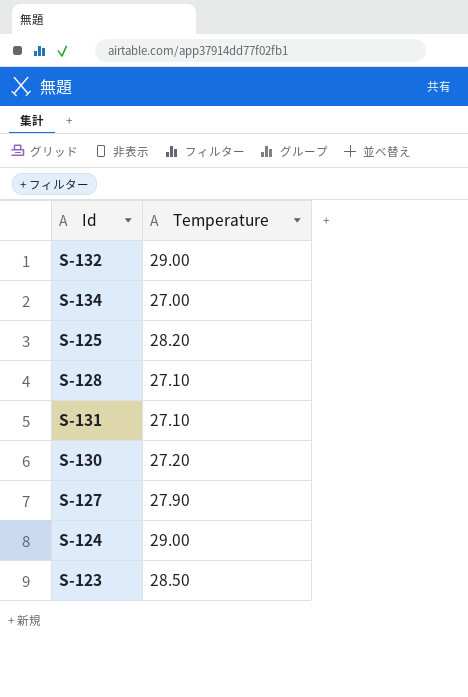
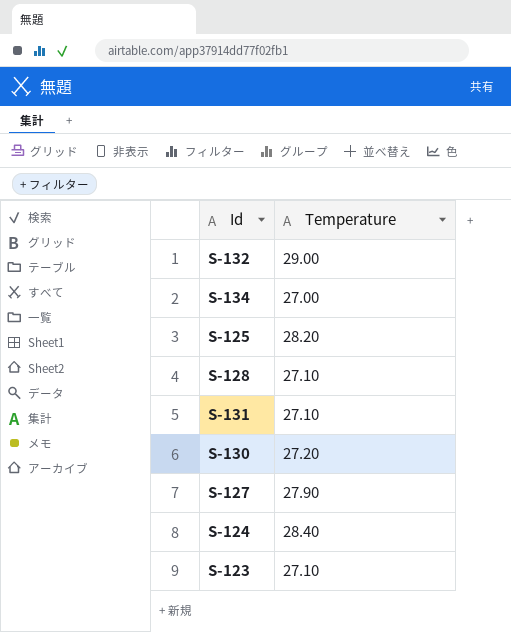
S-124 | Temperature: 29.00 -> 28.40
S-123 | Temperature: 28.50 -> 27.10

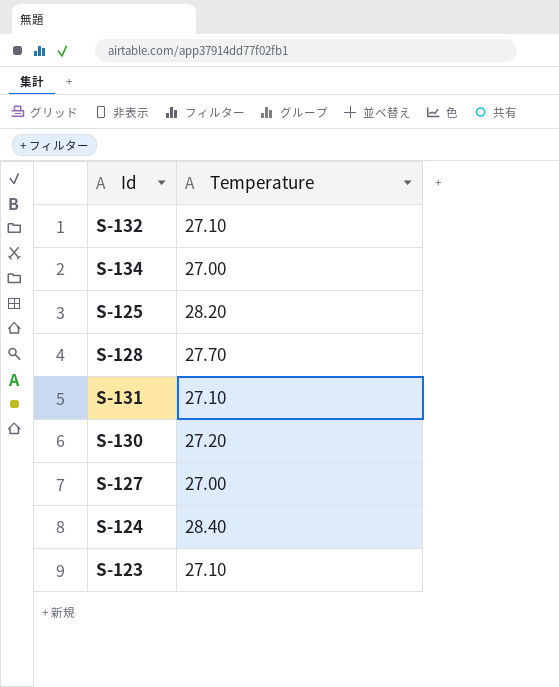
S-132 | Temperature: 29.00 -> 27.10
S-128 | Temperature: 27.10 -> 27.70
S-127 | Temperature: 27.90 -> 27.00

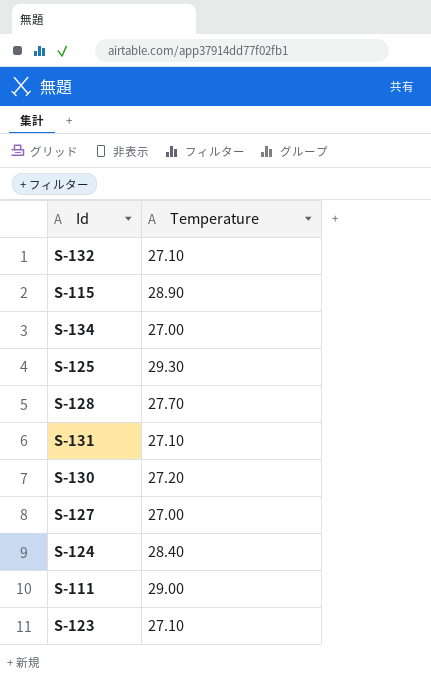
row S-115: none -> 28.90
S-125 | Temperature: 28.20 -> 29.30
row S-111: none -> 29.00

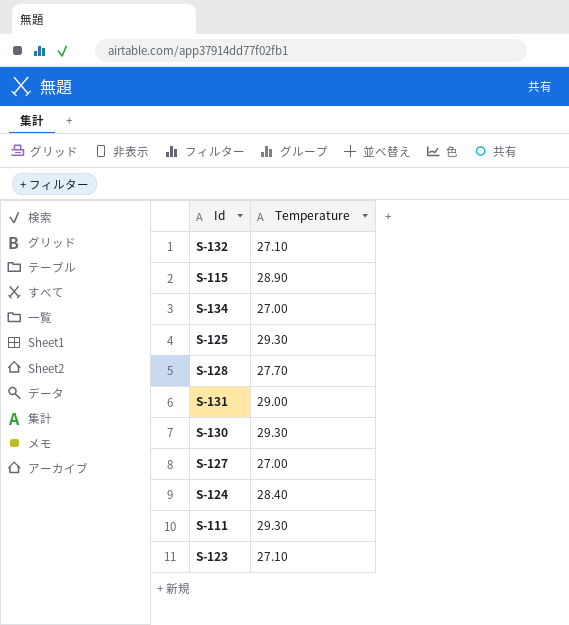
S-131 | Temperature: 27.10 -> 29.00
S-130 | Temperature: 27.20 -> 29.30
S-111 | Temperature: 29.00 -> 29.30

